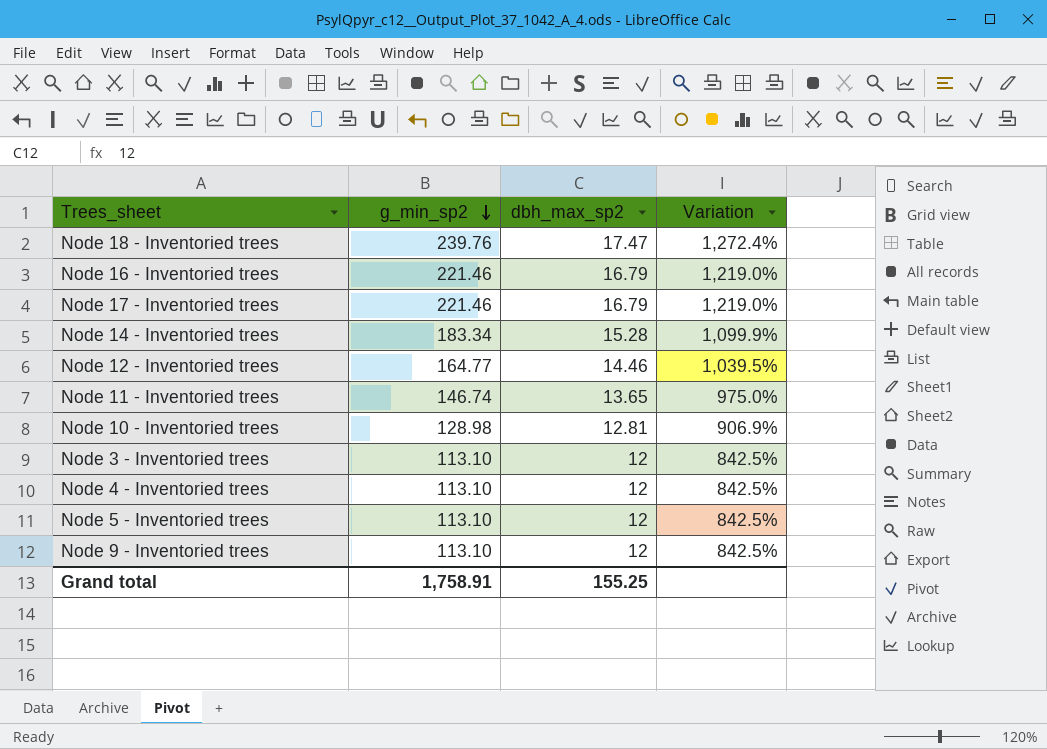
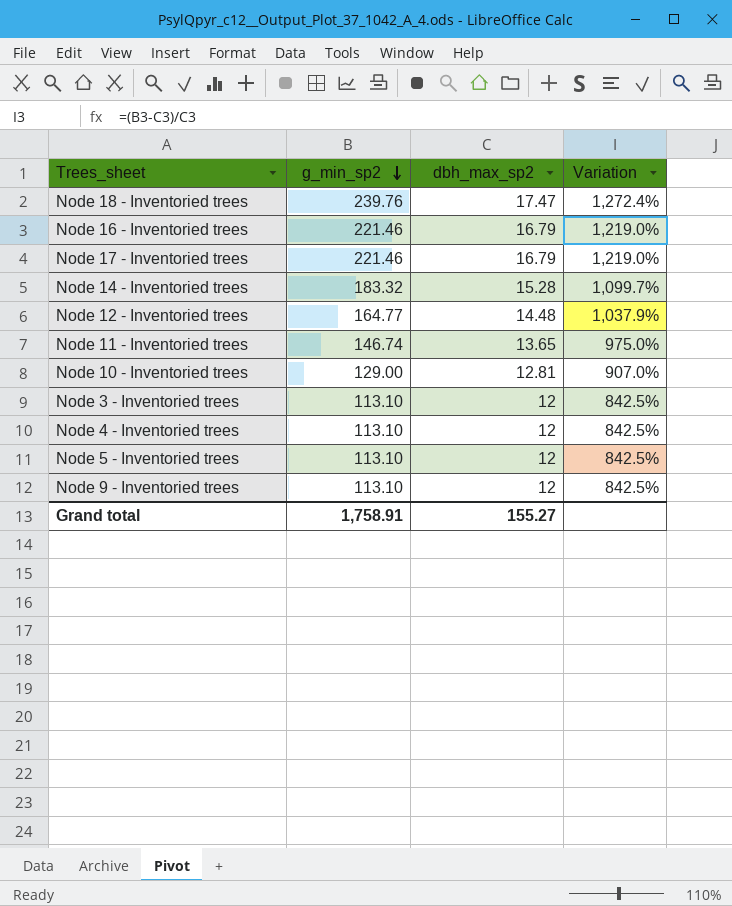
Node 14 - Inventoried trees | g_min_sp2: 183.34 -> 183.32
Node 14 - Inventoried trees | Variation: 1,099.9% -> 1,099.7%
Node 12 - Inventoried trees | dbh_max_sp2: 14.46 -> 14.48
Node 12 - Inventoried trees | Variation: 1,039.5% -> 1,037.9%
Node 10 - Inventoried trees | g_min_sp2: 128.98 -> 129.00
Node 10 - Inventoried trees | Variation: 906.9% -> 907.0%
Grand total | dbh_max_sp2: 155.25 -> 155.27

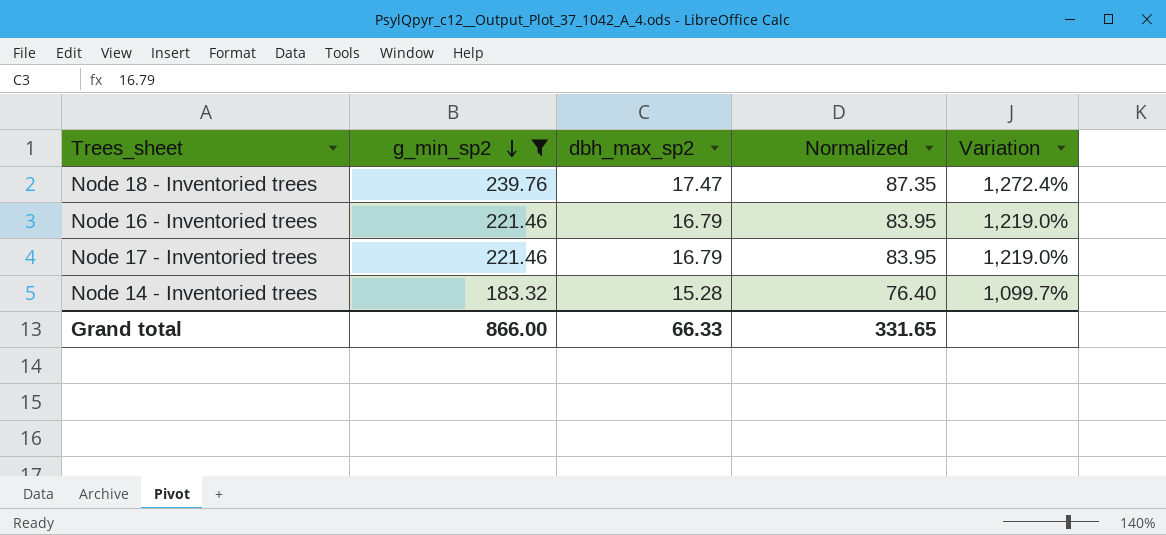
filter: none -> g_min_sp2 >= 183.32
column Normalized | formula: none -> [dbh_max_sp2] * 5
Grand total | g_min_sp2: 1,758.91 -> 866.00
Grand total | dbh_max_sp2: 155.27 -> 66.33

